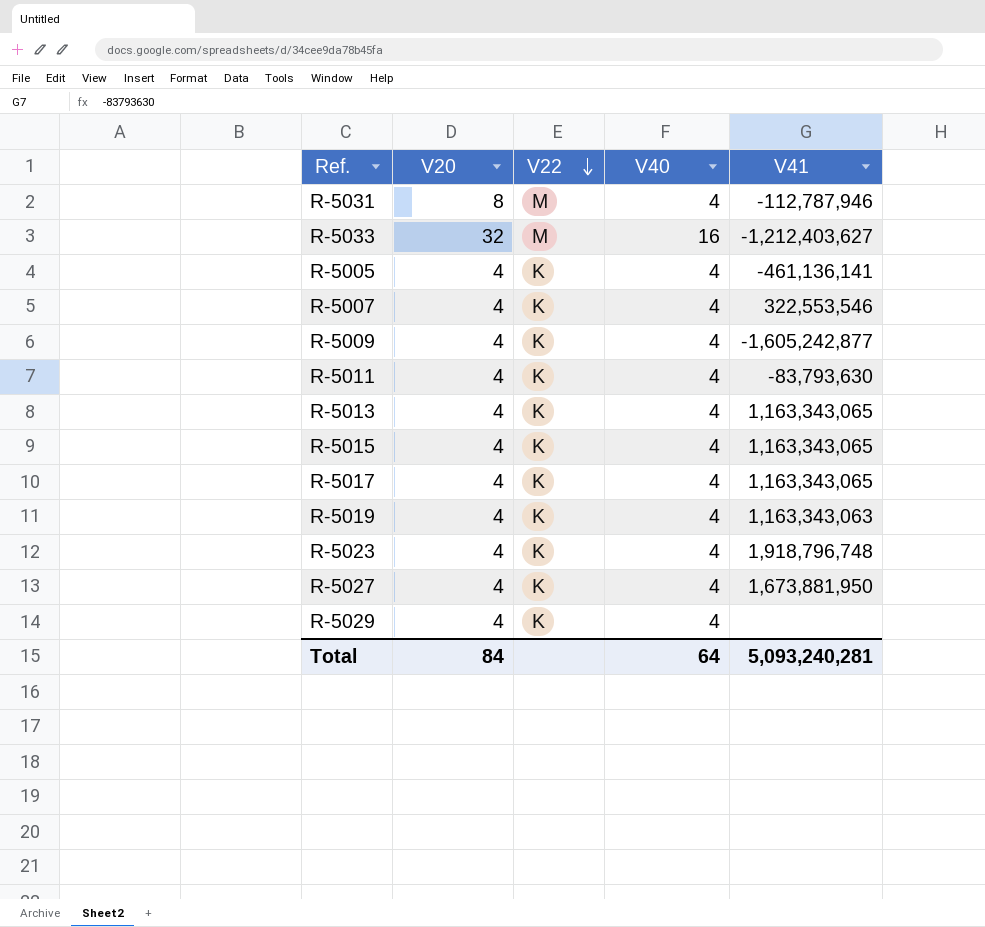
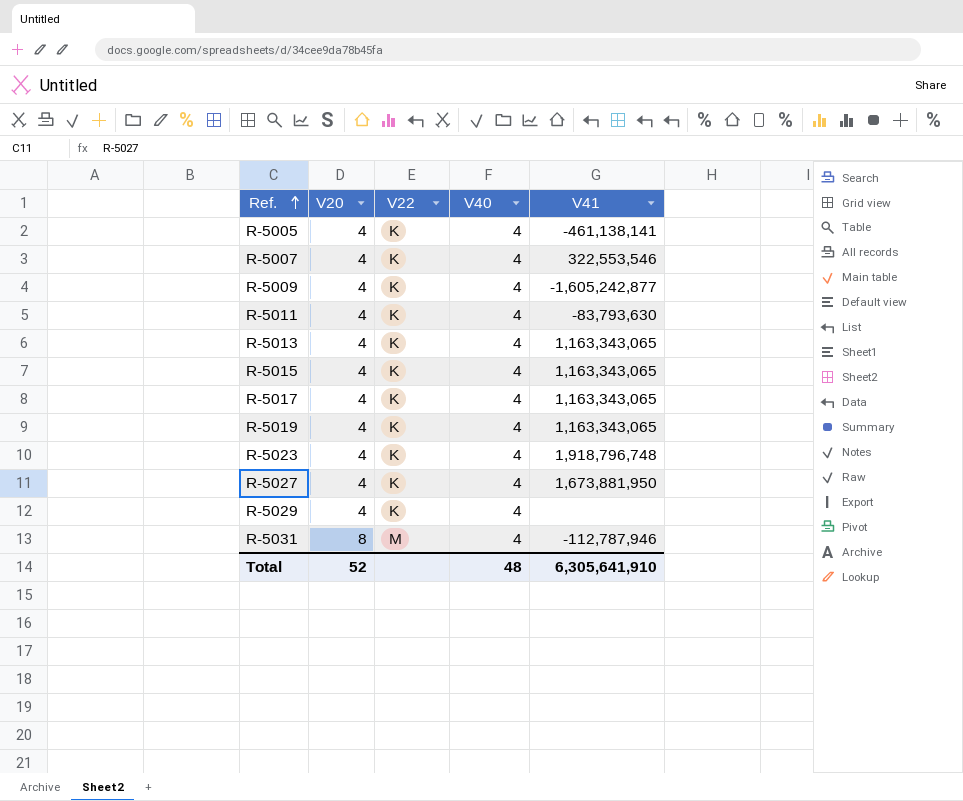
row order: V22 descending -> Ref. ascending
row R-5033: 32 | M | 16 | -1,212,403,627 -> none
R-5005 | V41: -461,136,141 -> -461,138,141
R-5019 | V41: 1,163,343,063 -> 1,163,343,065
Total | V20: 84 -> 52
Total | V40: 64 -> 48
Total | V41: 5,093,240,281 -> 6,305,641,910

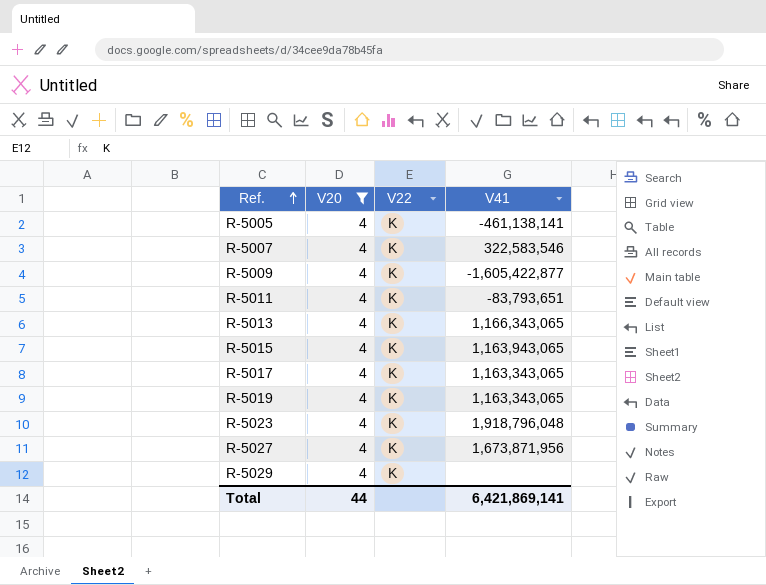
filter: none -> V20 = 4
column V40 | position: 4 -> none
R-5007 | V41: 322,553,546 -> 322,583,546
R-5009 | V41: -1,605,242,877 -> -1,605,422,877
R-5011 | V41: -83,793,630 -> -83,793,651
R-5013 | V41: 1,163,343,065 -> 1,166,343,065
R-5015 | V41: 1,163,343,065 -> 1,163,943,065
R-5023 | V41: 1,918,796,748 -> 1,918,796,048
R-5027 | V41: 1,673,881,950 -> 1,673,871,956
Total | V20: 52 -> 44
Total | V41: 6,305,641,910 -> 6,421,869,141

